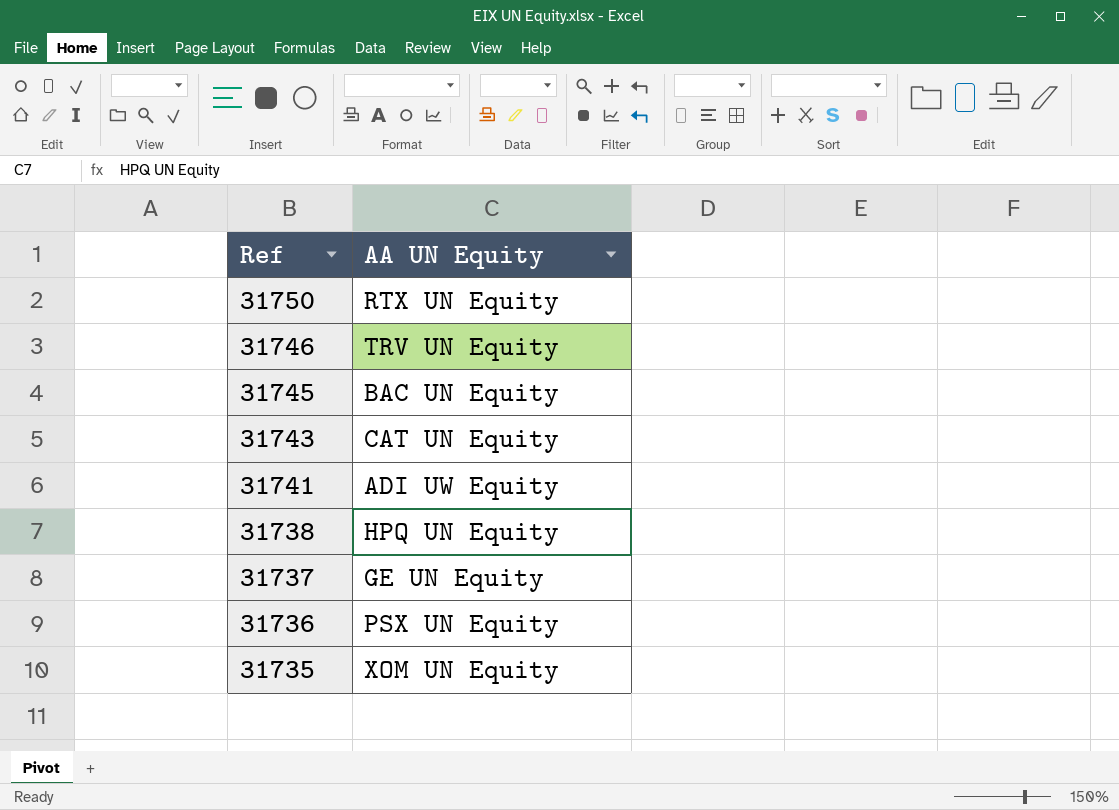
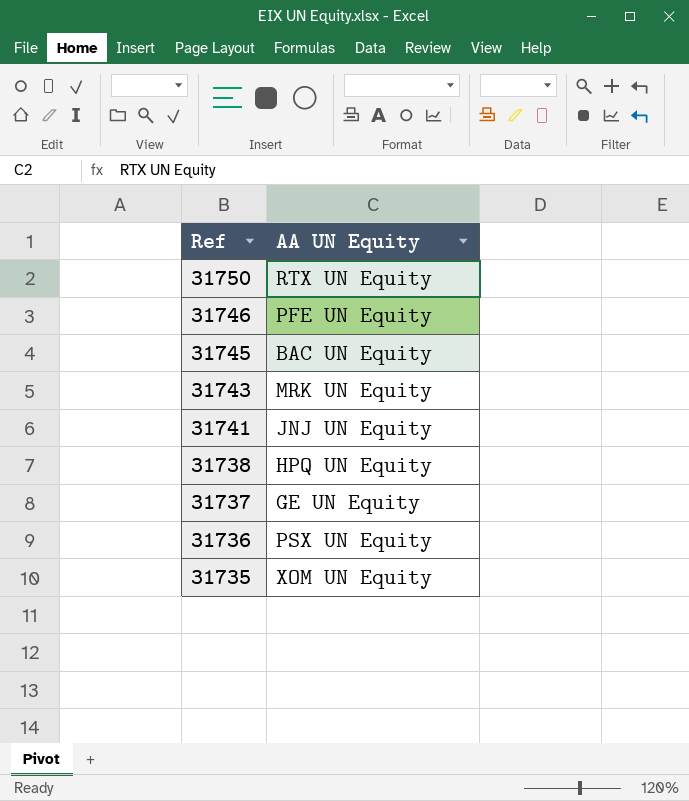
31746 | AA UN Equity: TRV UN Equity -> PFE UN Equity
31743 | AA UN Equity: CAT UN Equity -> MRK UN Equity
31741 | AA UN Equity: ADI UW Equity -> JNJ UN Equity

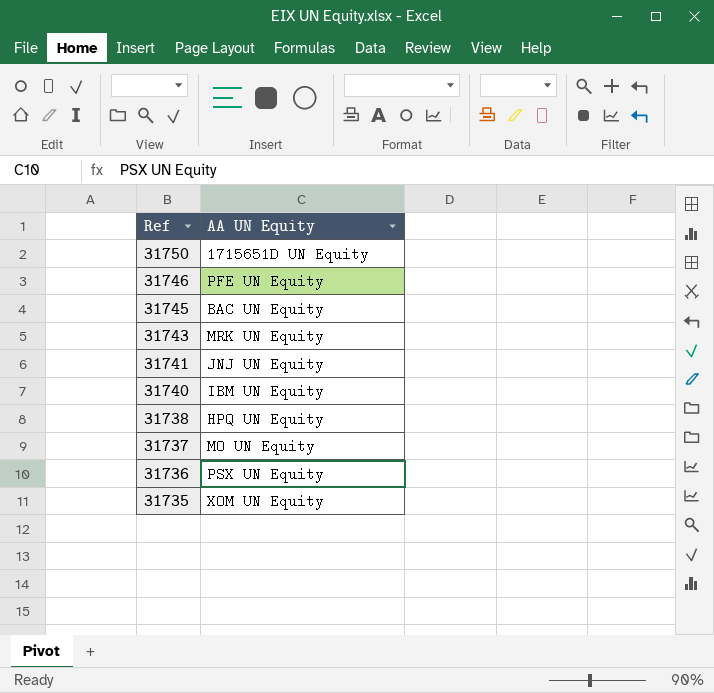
31750 | AA UN Equity: RTX UN Equity -> 1715651D UN Equity
row 31740: none -> IBM UN Equity
31737 | AA UN Equity: GE UN Equity -> MO UN Equity

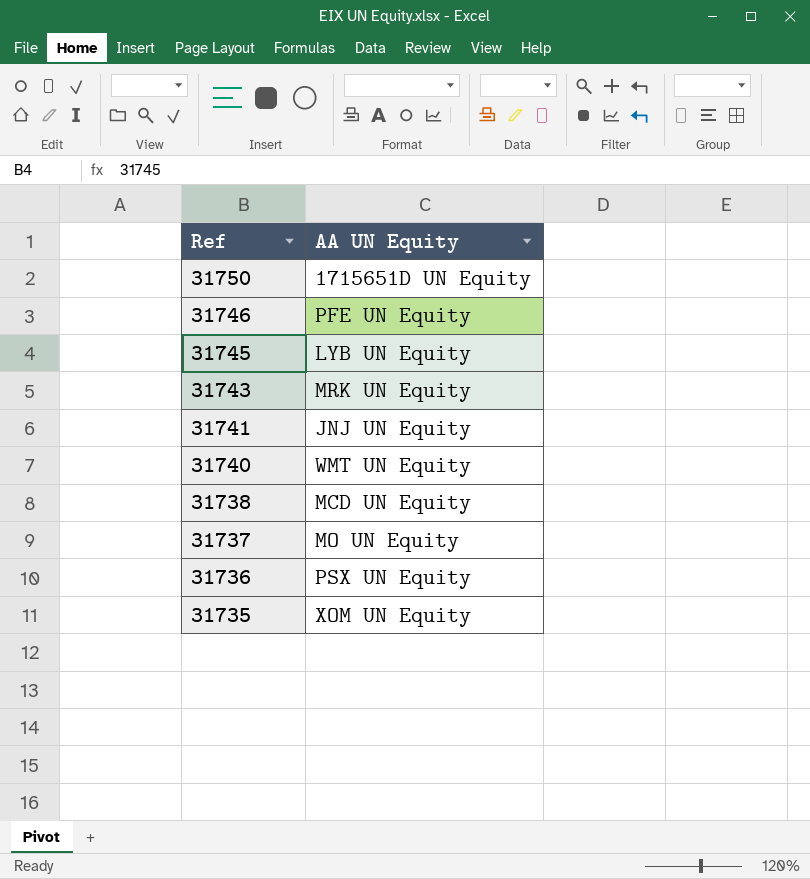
31745 | AA UN Equity: BAC UN Equity -> LYB UN Equity
31740 | AA UN Equity: IBM UN Equity -> WMT UN Equity
31738 | AA UN Equity: HPQ UN Equity -> MCD UN Equity

